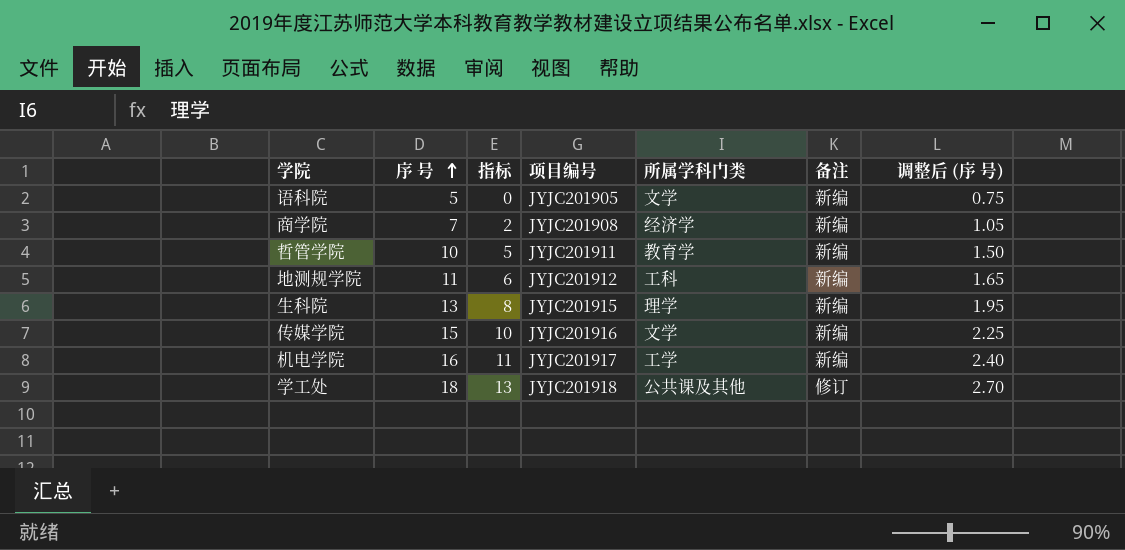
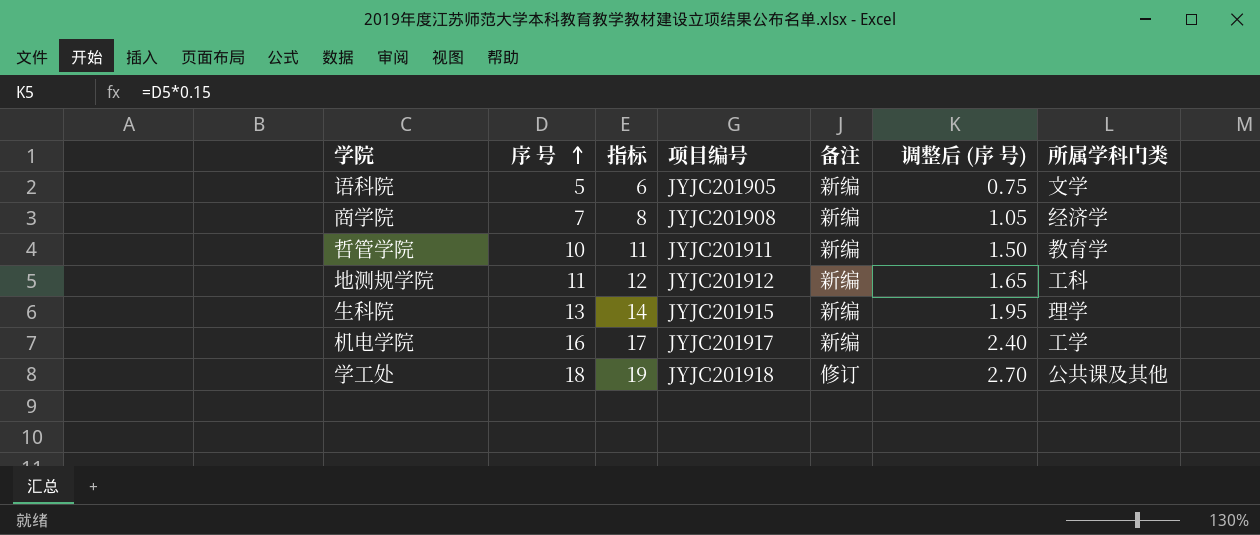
column 指标 | formula: [序 号] - 5 -> [序 号] + 1
column 所属学科门类 | position: 5 -> 7
row 传媒学院: 15 | 10 | JYJC201916 | 文学 | 新编 | 2.25 -> none

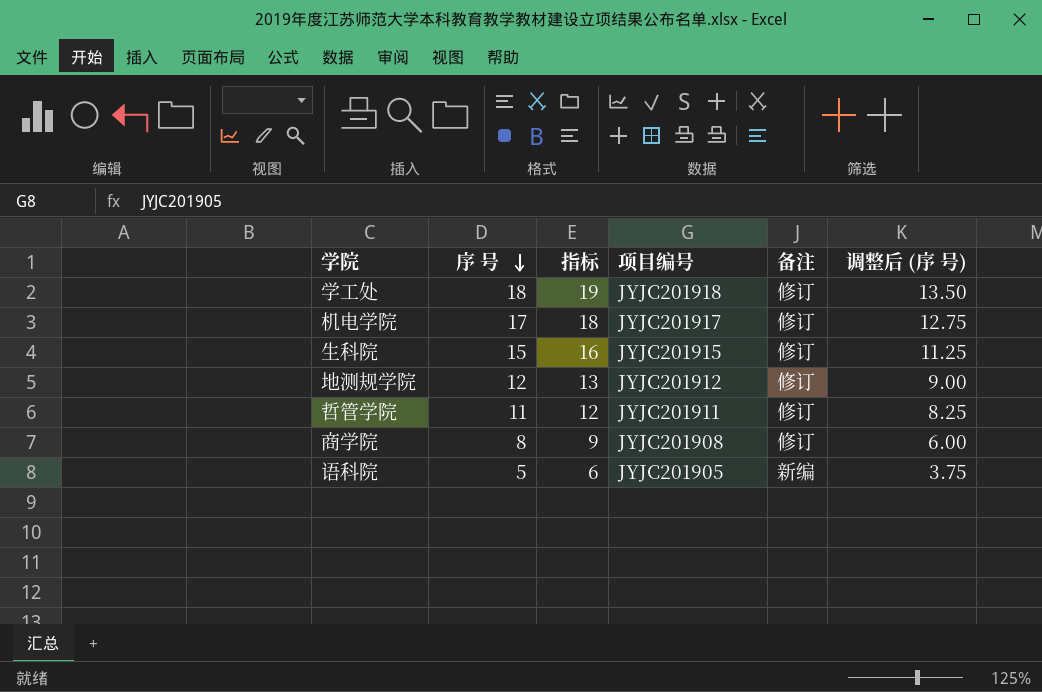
row order: 序 号 ascending -> 序 号 descending
column 所属学科门类 | position: 7 -> none
column 调整后 (序 号) | formula: [序 号] * 0.15 -> [序 号] * 0.75
机电学院 | 序 号: 16 -> 17
机电学院 | 指标: 17 -> 18
机电学院 | 备注: 新编 -> 修订
生科院 | 序 号: 13 -> 15
生科院 | 指标: 14 -> 16
生科院 | 备注: 新编 -> 修订
地测规学院 | 序 号: 11 -> 12
地测规学院 | 指标: 12 -> 13
地测规学院 | 备注: 新编 -> 修订
哲管学院 | 序 号: 10 -> 11
哲管学院 | 指标: 11 -> 12
哲管学院 | 备注: 新编 -> 修订
商学院 | 序 号: 7 -> 8
商学院 | 指标: 8 -> 9
商学院 | 备注: 新编 -> 修订

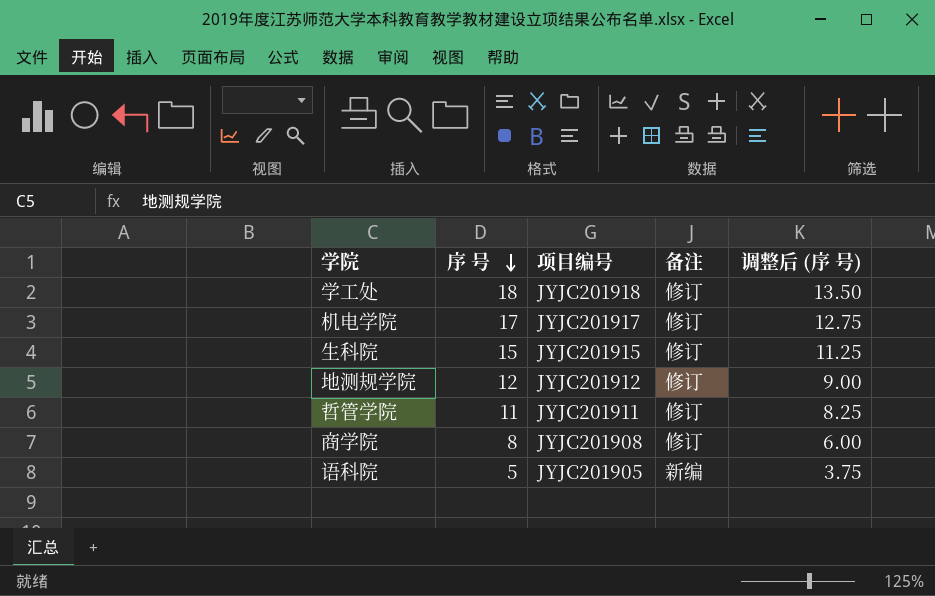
column 指标 | formula: [序 号] + 1 -> none

